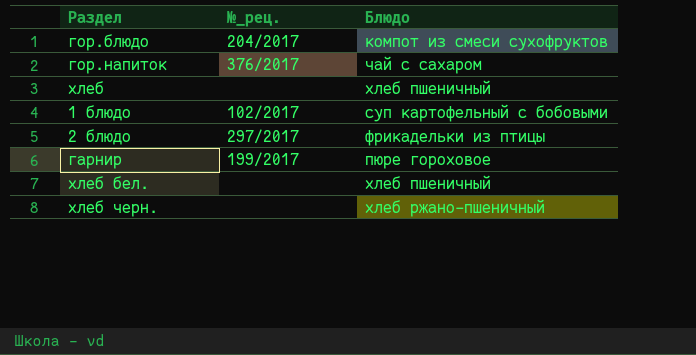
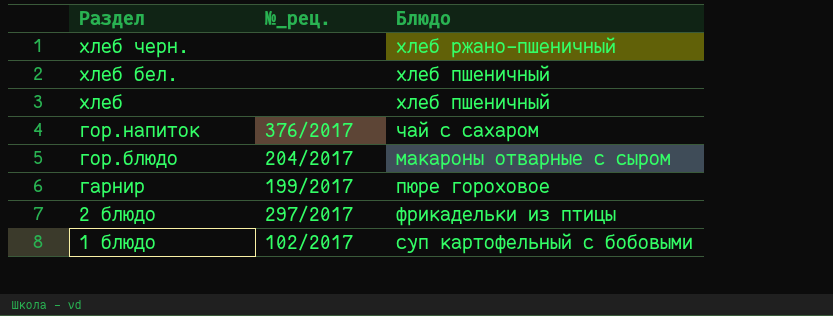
row order: none -> Раздел descending
гор.блюдо | Блюдо: компот из смеси сухофруктов -> макароны отварные с сыром

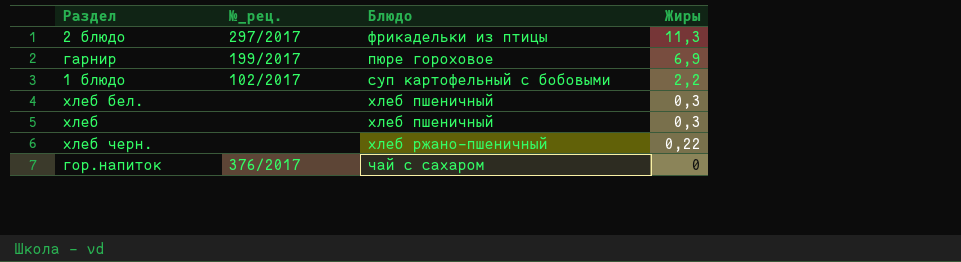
row order: Раздел descending -> Жиры descending
column Жиры | position: none -> 4
row гор.блюдо: 204/2017 | макароны отварные с сыром -> none

